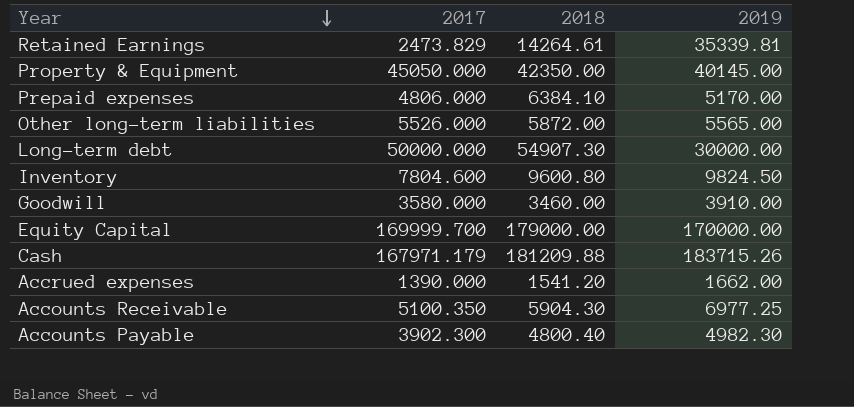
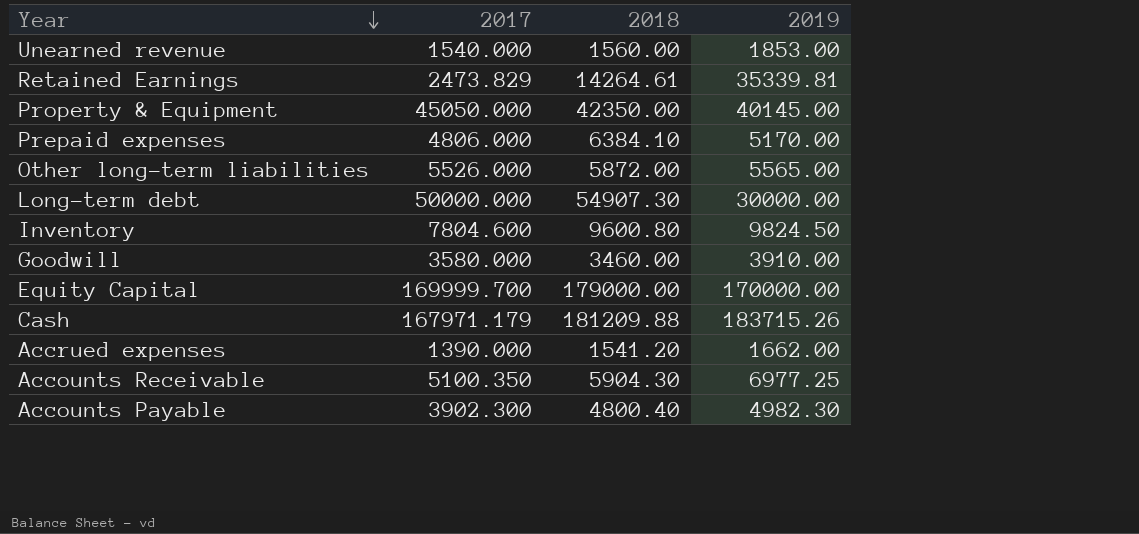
row Unearned revenue: none -> 1540.000 | 1560.00 | 1853.00

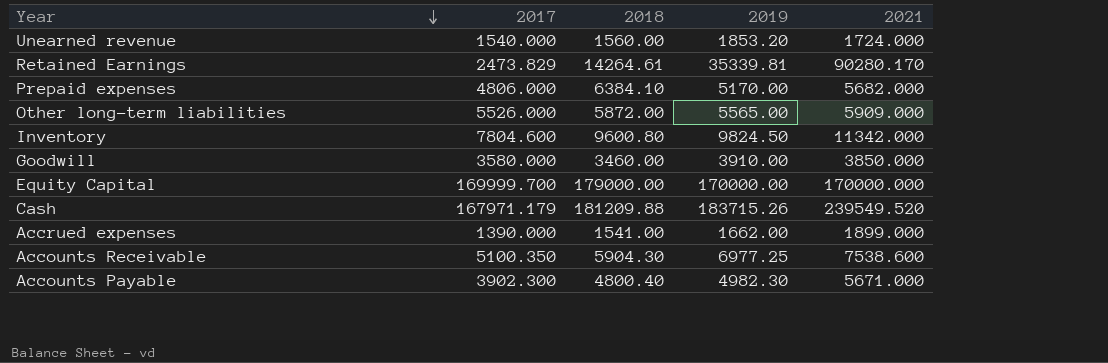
column 2021 | position: none -> 5
row Property & Equipment: 45050.000 | 42350.00 | 40145.00 -> none
row Long-term debt: 50000.000 | 54907.30 | 30000.00 -> none
Unearned revenue | 2019: 1853.00 -> 1853.20
Accrued expenses | 2018: 1541.20 -> 1541.00

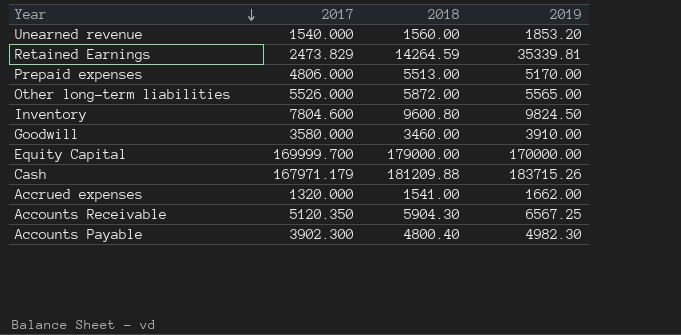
column 2021 | position: 5 -> none
Retained Earnings | 2018: 14264.61 -> 14264.59
Prepaid expenses | 2018: 6384.10 -> 5513.00
Accrued expenses | 2017: 1390.000 -> 1320.000
Accounts Receivable | 2017: 5100.350 -> 5120.350
Accounts Receivable | 2019: 6977.25 -> 6567.25

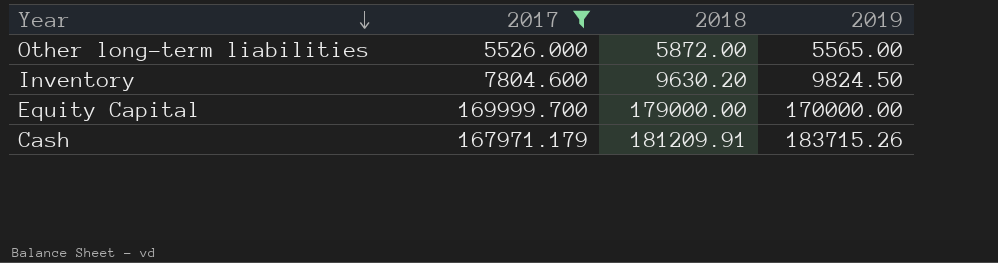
filter: none -> 2017 >= 5526.000
Inventory | 2018: 9600.80 -> 9630.20
Cash | 2018: 181209.88 -> 181209.91

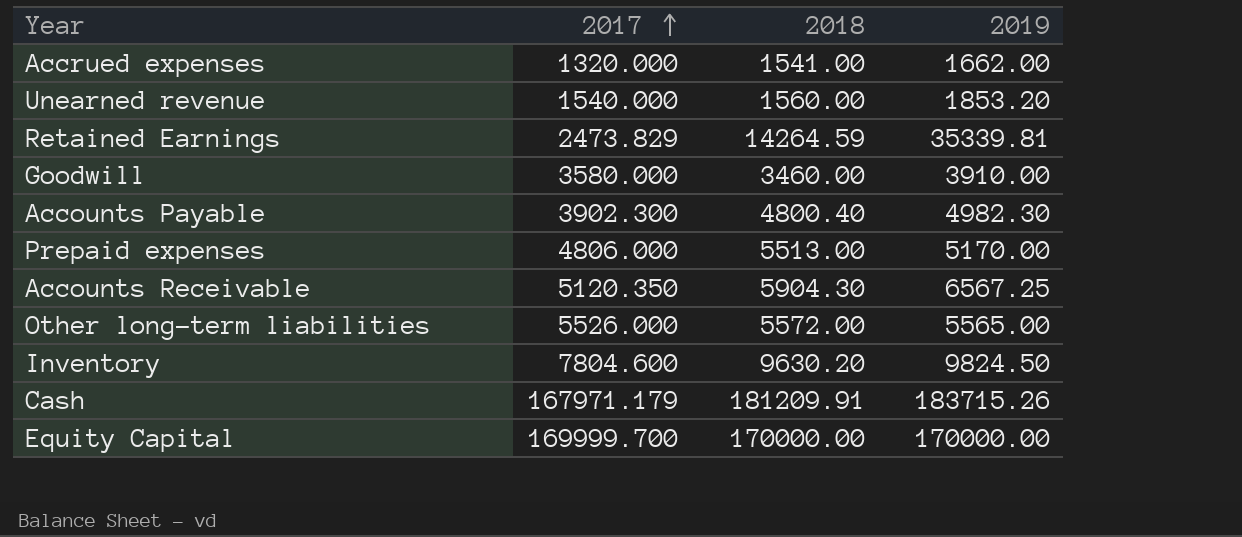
filter: 2017 >= 5526.000 -> none
row order: Year descending -> 2017 ascending
Other long-term liabilities | 2018: 5872.00 -> 5572.00
Equity Capital | 2018: 179000.00 -> 170000.00

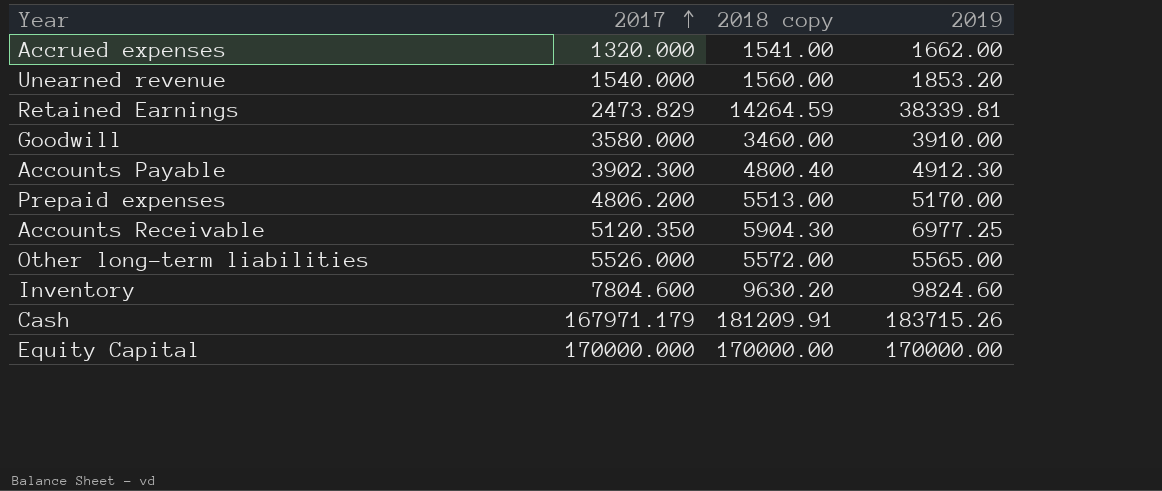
column name: 2018 -> 2018 copy
Retained Earnings | 2019: 35339.81 -> 38339.81
Accounts Payable | 2019: 4982.30 -> 4912.30
Prepaid expenses | 2017: 4806.000 -> 4806.200
Accounts Receivable | 2019: 6567.25 -> 6977.25
Inventory | 2019: 9824.50 -> 9824.60
Equity Capital | 2017: 169999.700 -> 170000.000

